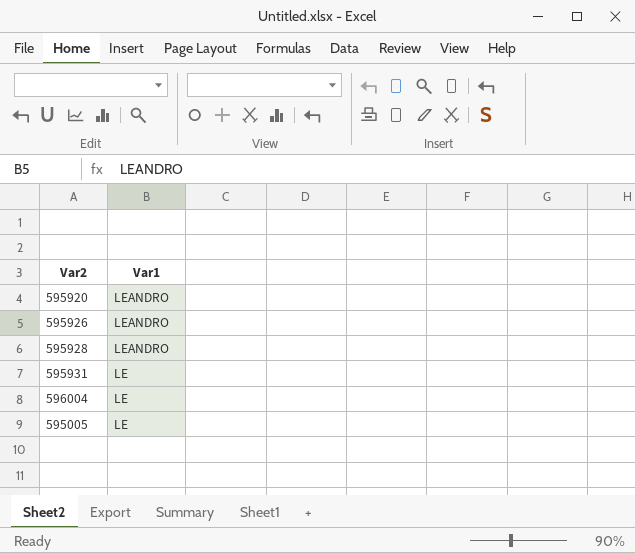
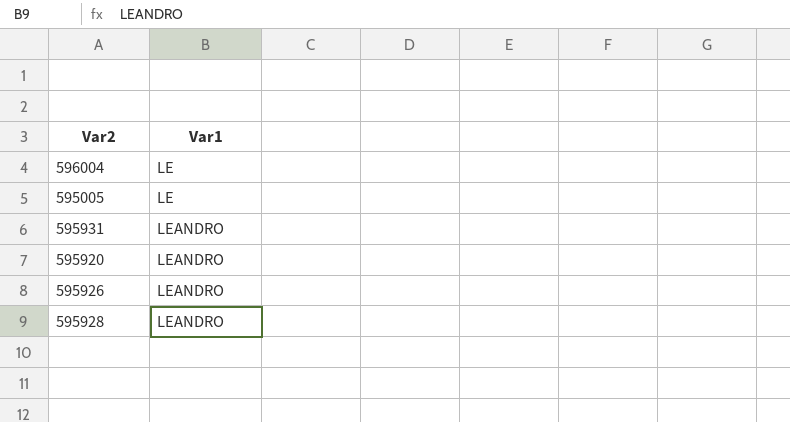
row order: Var1 descending -> Var1 ascending
595931 | Var1: LE -> LEANDRO

